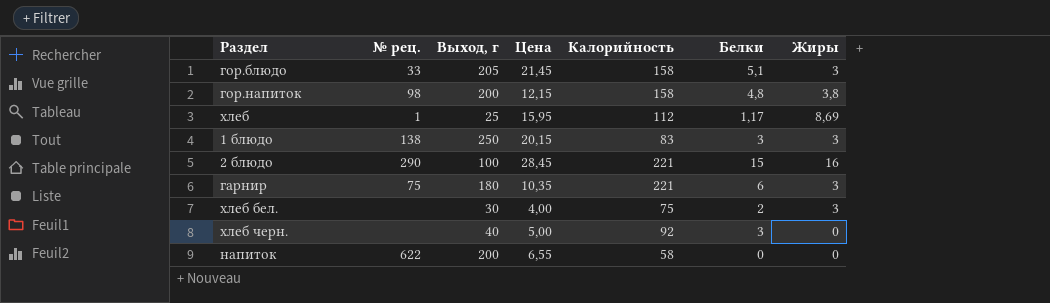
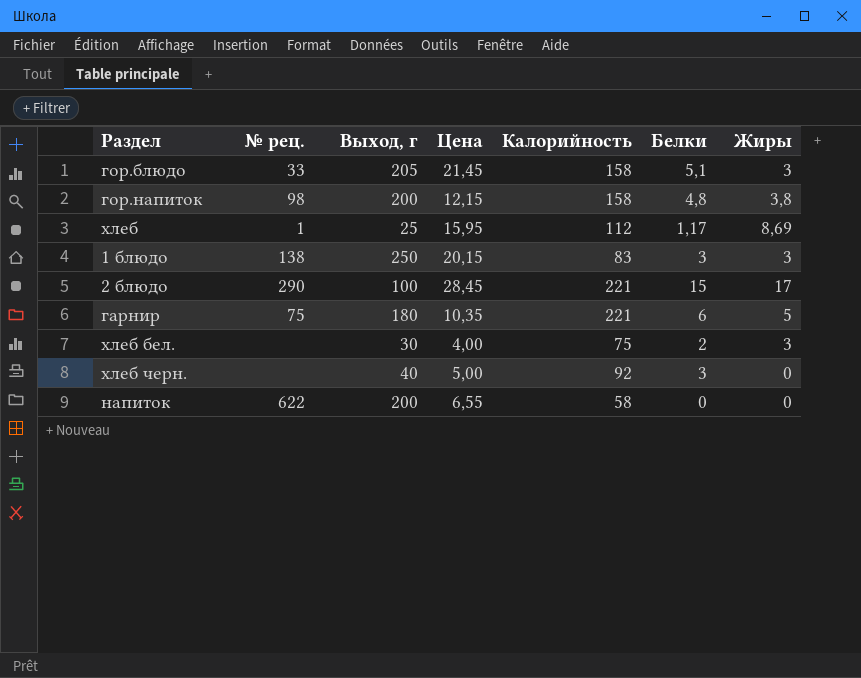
2 блюдо | Жиры: 16 -> 17
гарнир | Жиры: 3 -> 5

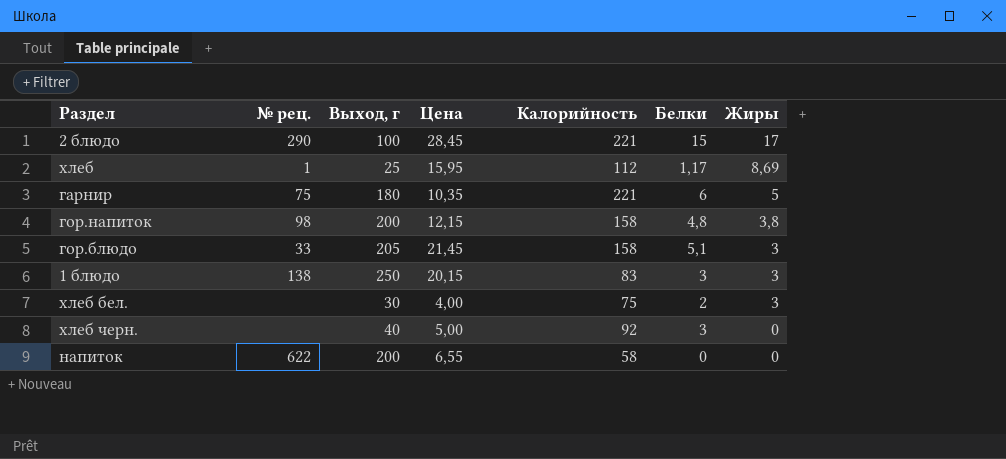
row order: none -> Жиры descending

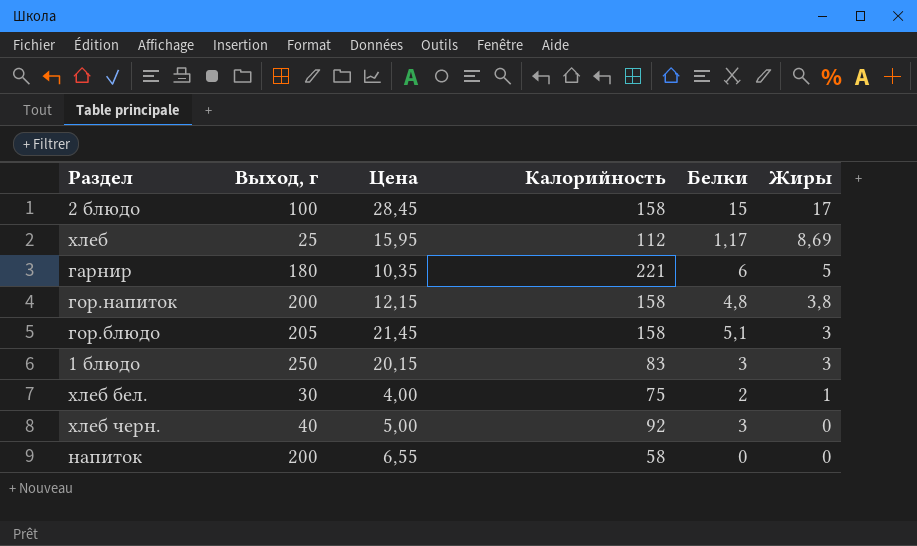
column № рец. | position: 2 -> none
2 блюдо | Калорийность: 221 -> 158
хлеб бел. | Жиры: 3 -> 1

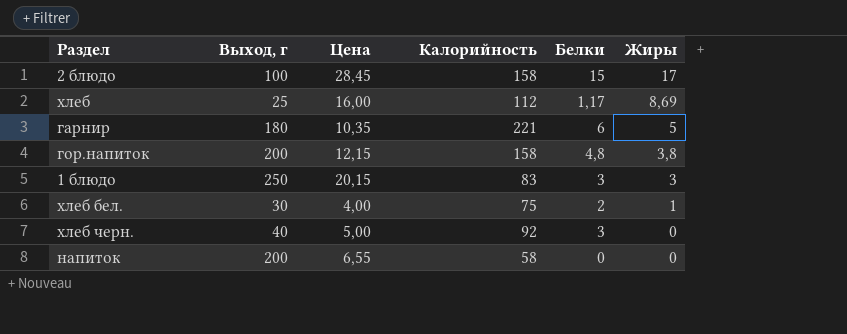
row гор.блюдо: 205 | 21,45 | 158 | 5,1 | 3 -> none
хлеб | Цена: 15,95 -> 16,00

